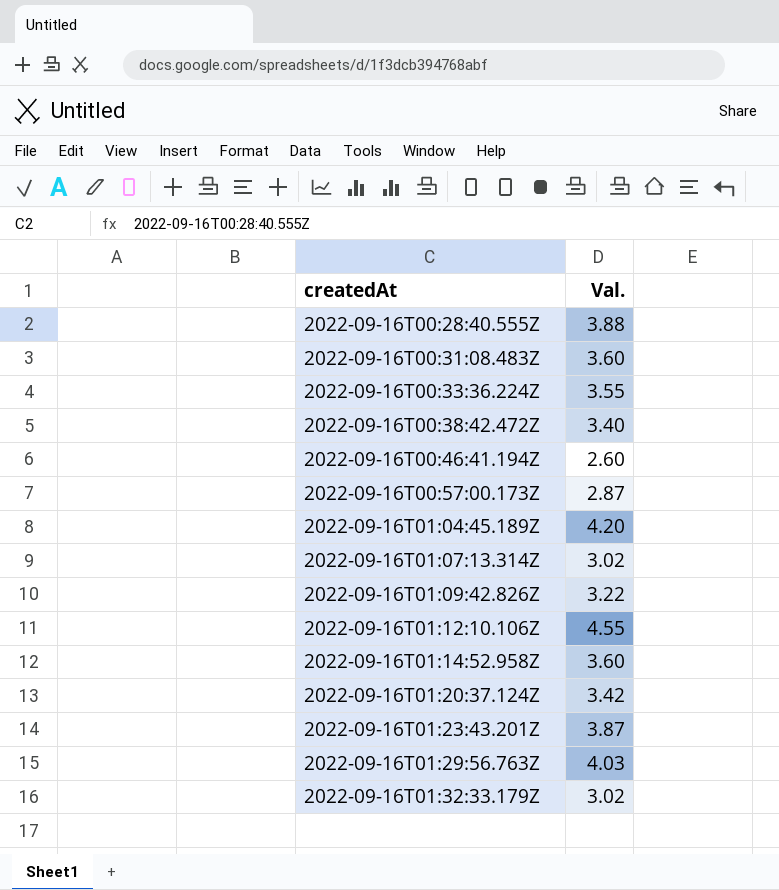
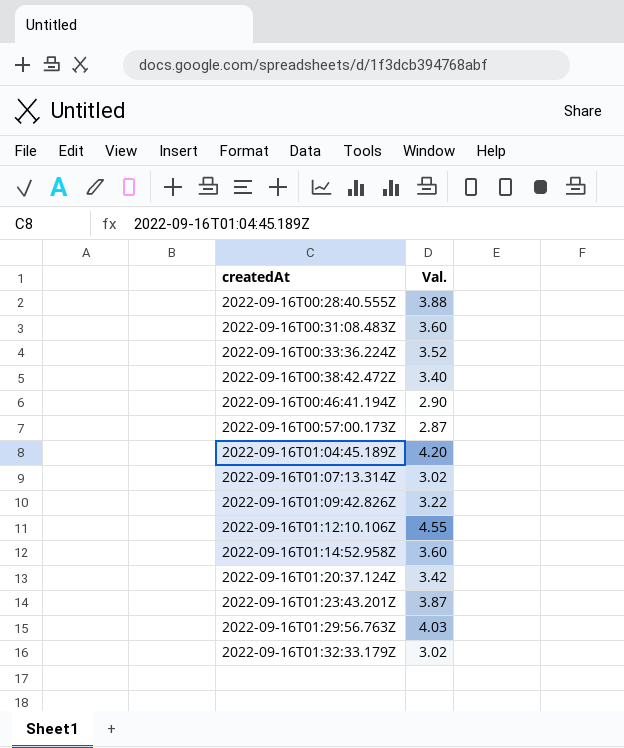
2022-09-16T00:33:36.224Z | Val.: 3.55 -> 3.52
2022-09-16T00:46:41.194Z | Val.: 2.60 -> 2.90

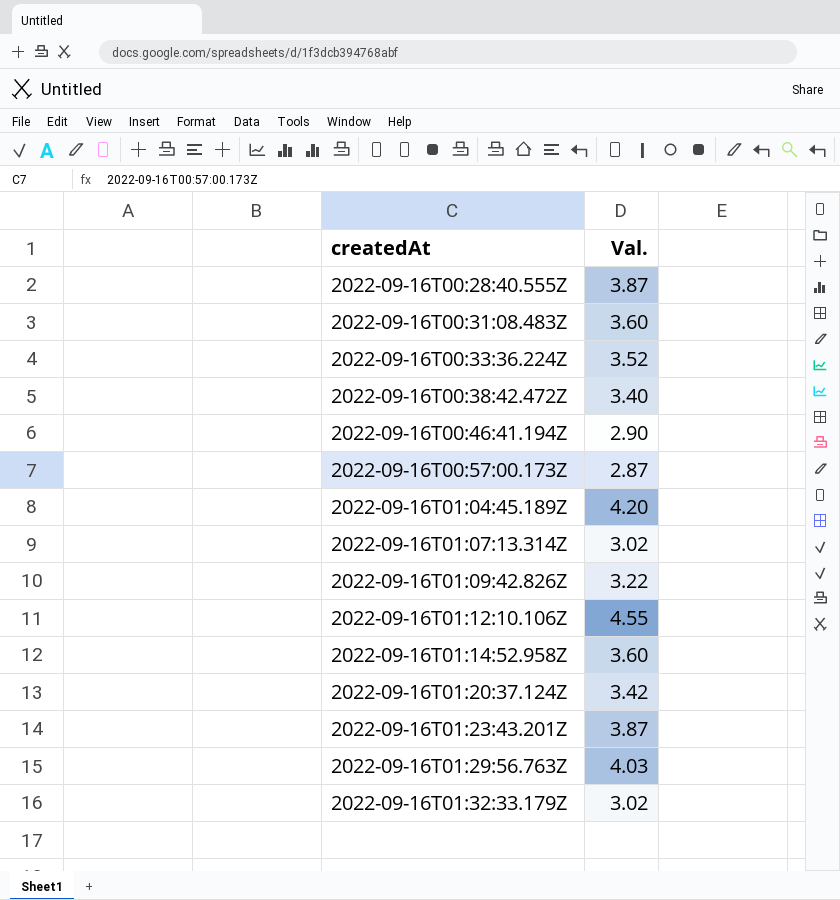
2022-09-16T00:28:40.555Z | Val.: 3.88 -> 3.87

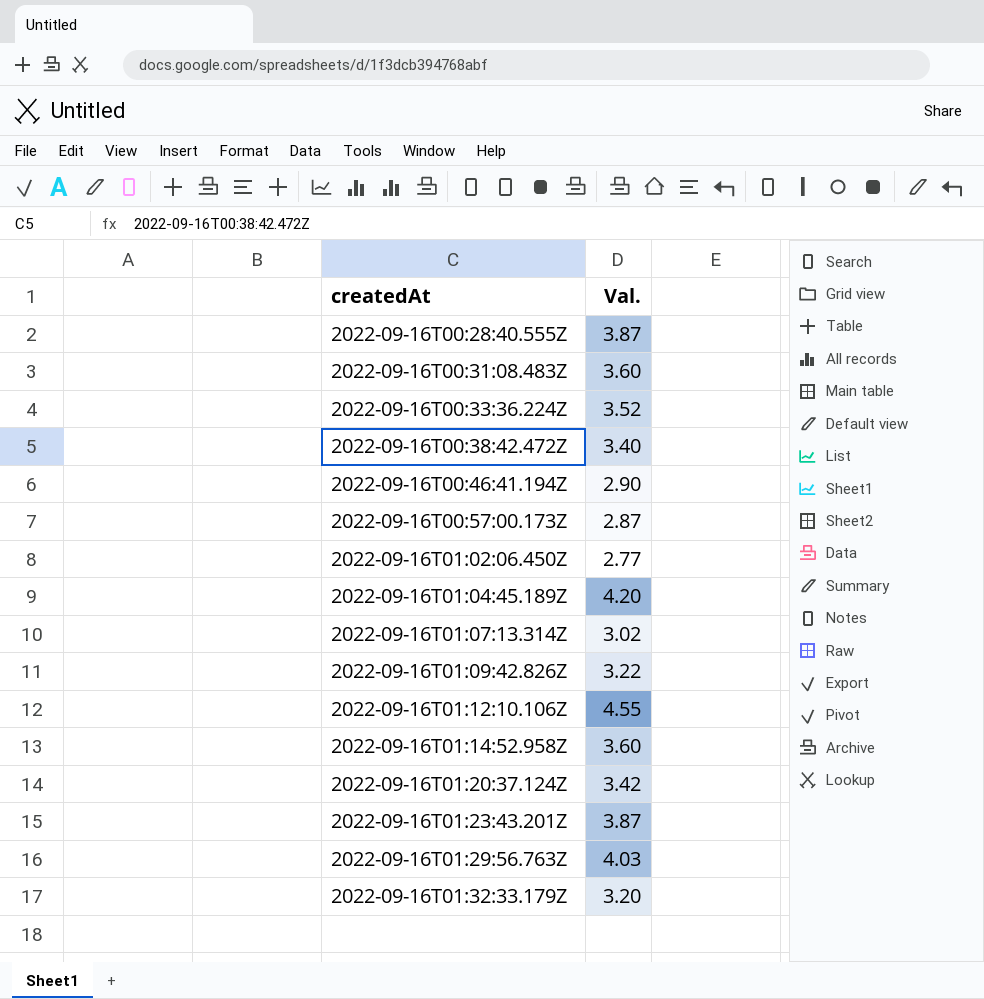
row 2022-09-16T01:02:06.450Z: none -> 2.77
2022-09-16T01:32:33.179Z | Val.: 3.02 -> 3.20

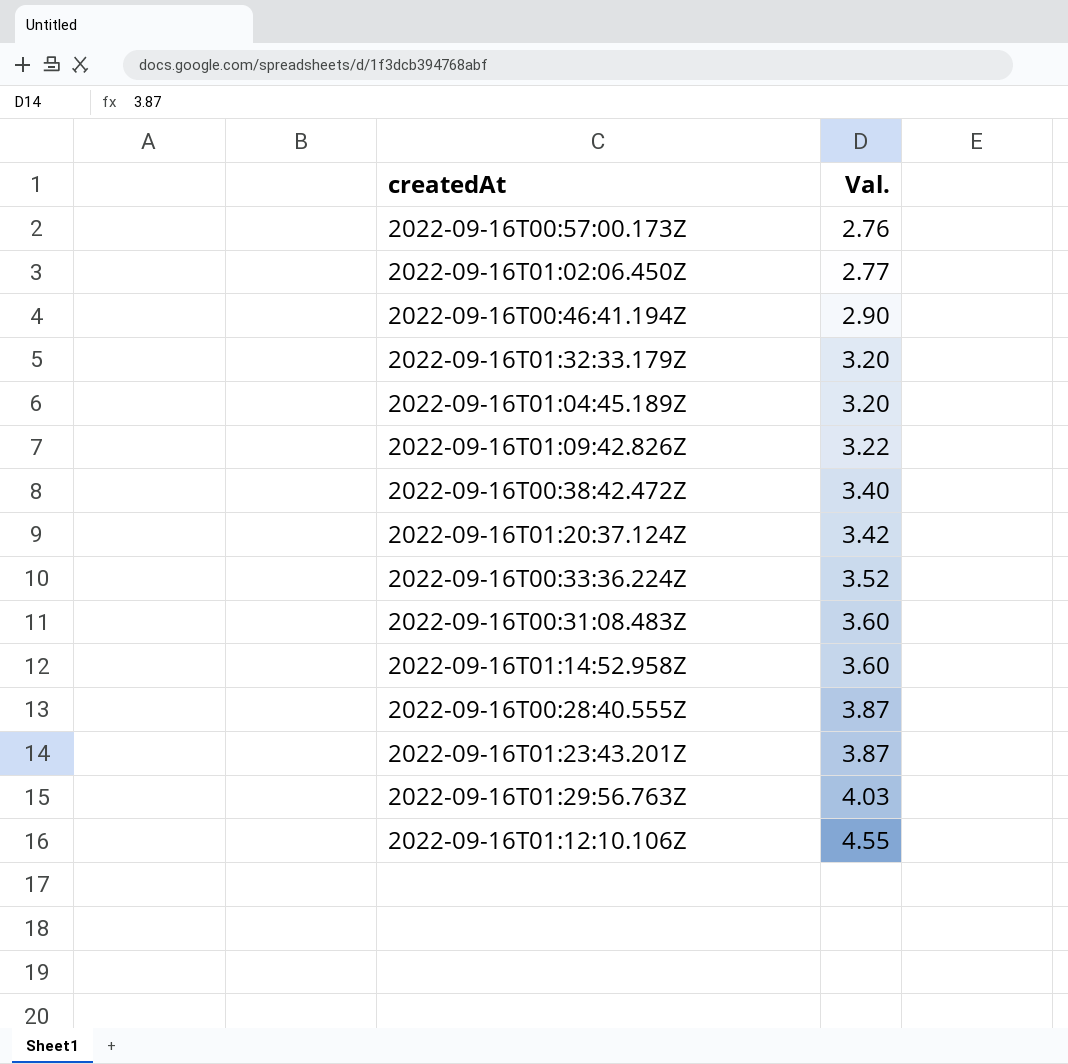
row order: createdAt ascending -> Val. ascending
row 2022-09-16T01:07:13.314Z: 3.02 -> none
2022-09-16T00:57:00.173Z | Val.: 2.87 -> 2.76
2022-09-16T01:04:45.189Z | Val.: 4.20 -> 3.20

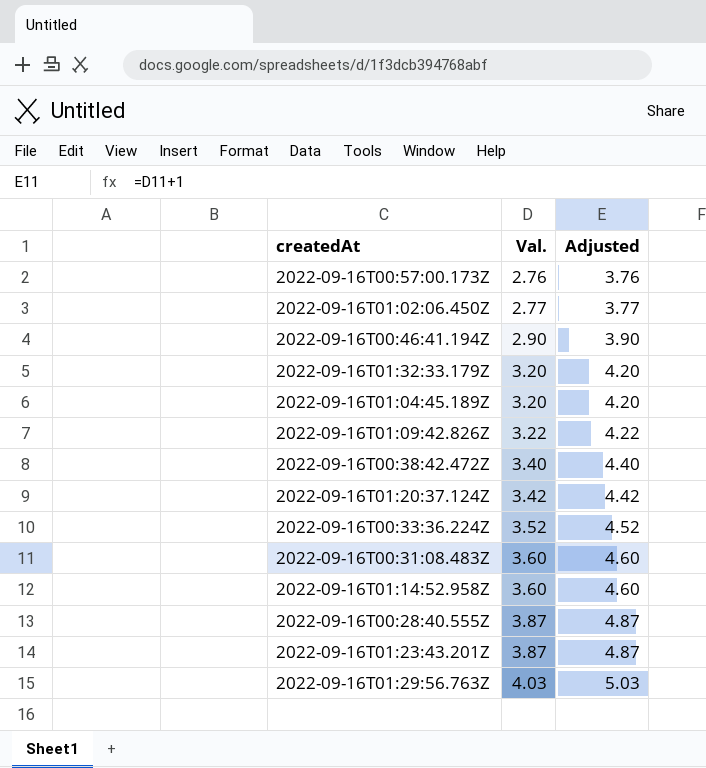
column Adjusted | formula: none -> [Val.] + 1
row 2022-09-16T01:12:10.106Z: 4.55 -> none

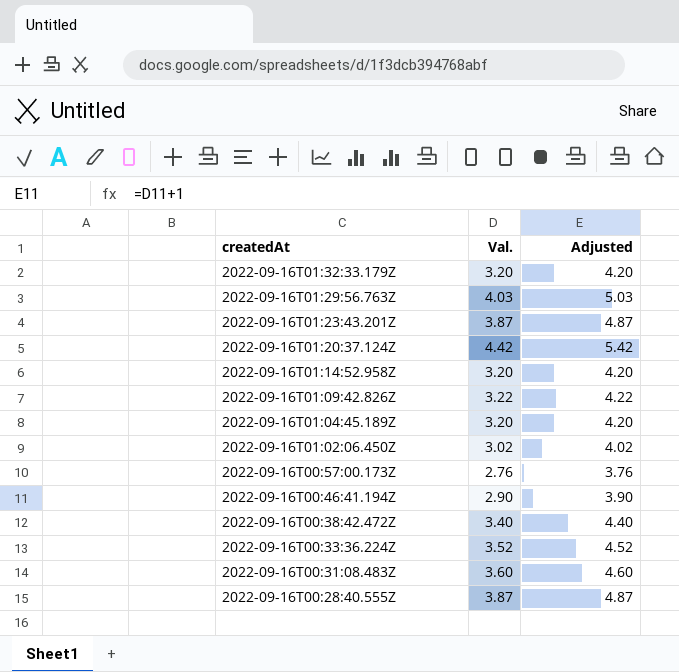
row order: Val. ascending -> createdAt descending
2022-09-16T01:20:37.124Z | Val.: 3.42 -> 4.42
2022-09-16T01:20:37.124Z | Adjusted: 4.42 -> 5.42
2022-09-16T01:14:52.958Z | Val.: 3.60 -> 3.20
2022-09-16T01:14:52.958Z | Adjusted: 4.60 -> 4.20
2022-09-16T01:02:06.450Z | Val.: 2.77 -> 3.02
2022-09-16T01:02:06.450Z | Adjusted: 3.77 -> 4.02

